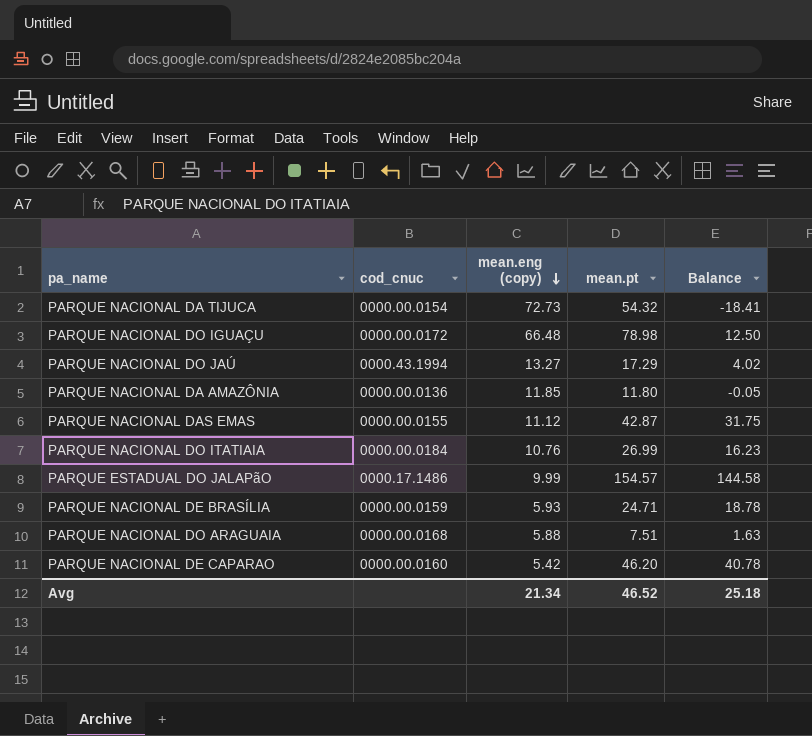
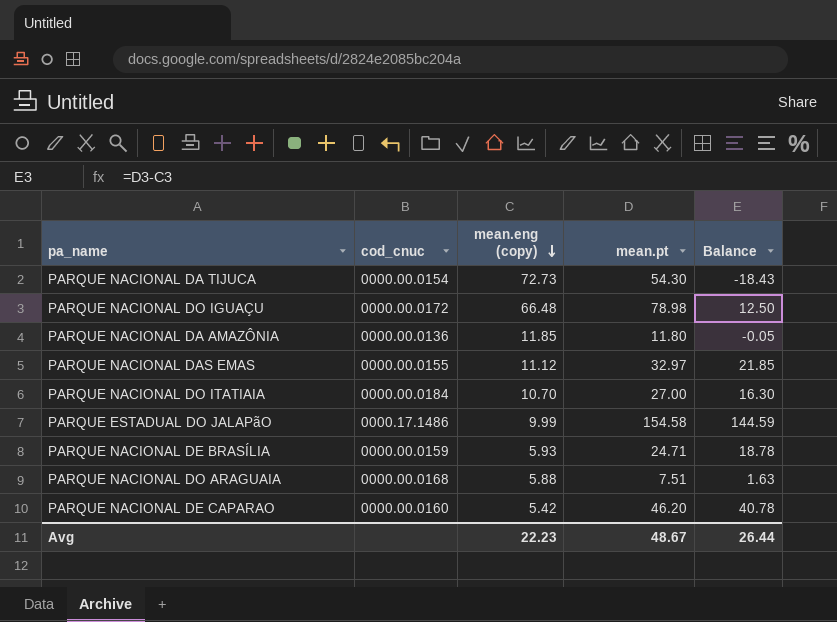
row PARQUE NACIONAL DO JAÚ: 0000.43.1994 | 13.27 | 17.29 | 4.02 -> none
PARQUE NACIONAL DA TIJUCA | mean.pt: 54.32 -> 54.30
PARQUE NACIONAL DA TIJUCA | Balance: -18.41 -> -18.43
PARQUE NACIONAL DAS EMAS | mean.pt: 42.87 -> 32.97
PARQUE NACIONAL DAS EMAS | Balance: 31.75 -> 21.85
PARQUE NACIONAL DO ITATIAIA | mean.eng (copy): 10.76 -> 10.70
PARQUE NACIONAL DO ITATIAIA | mean.pt: 26.99 -> 27.00
PARQUE NACIONAL DO ITATIAIA | Balance: 16.23 -> 16.30
PARQUE ESTADUAL DO JALAPãO | mean.pt: 154.57 -> 154.58
PARQUE ESTADUAL DO JALAPãO | Balance: 144.58 -> 144.59
Avg | mean.eng (copy): 21.34 -> 22.23
Avg | mean.pt: 46.52 -> 48.67
Avg | Balance: 25.18 -> 26.44

